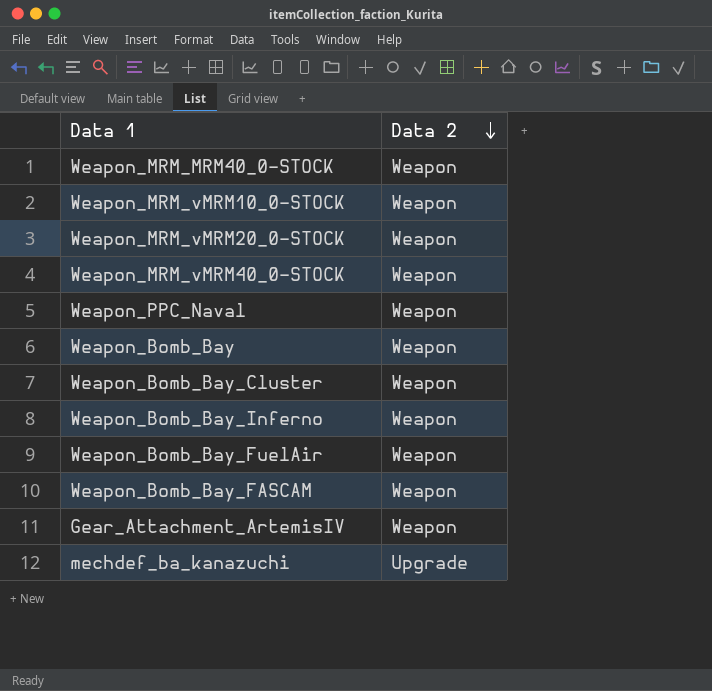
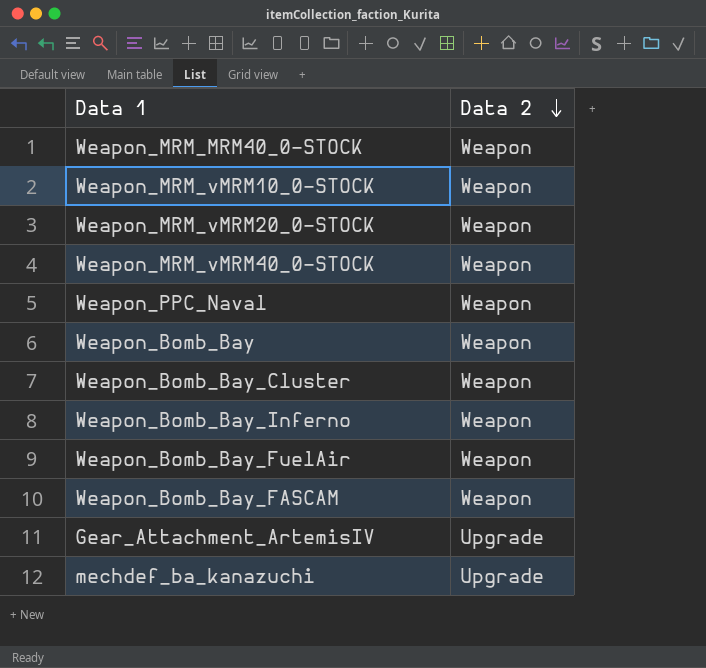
Gear_Attachment_ArtemisIV | Data 2: Weapon -> Upgrade

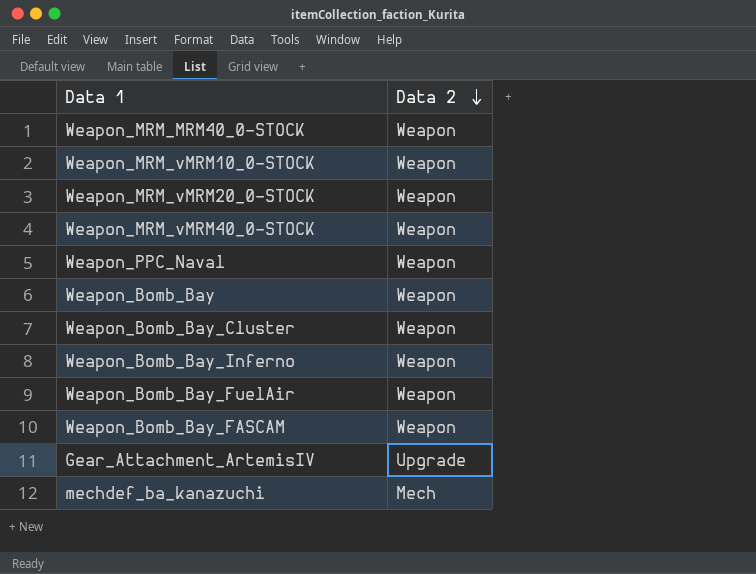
mechdef_ba_kanazuchi | Data 2: Upgrade -> Mech

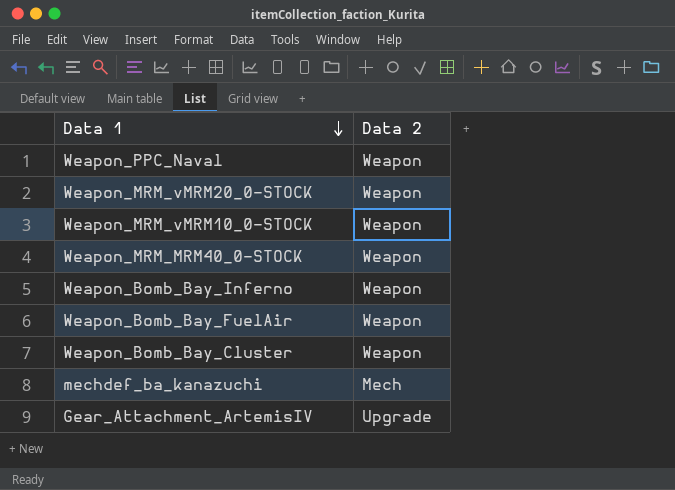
row order: Data 2 descending -> Data 1 descending
row Weapon_MRM_vMRM40_0-STOCK: Weapon -> none
row Weapon_Bomb_Bay: Weapon -> none
row Weapon_Bomb_Bay_FASCAM: Weapon -> none

